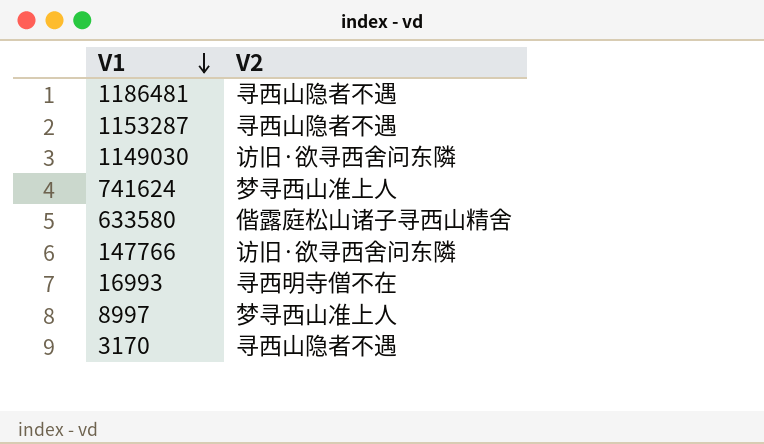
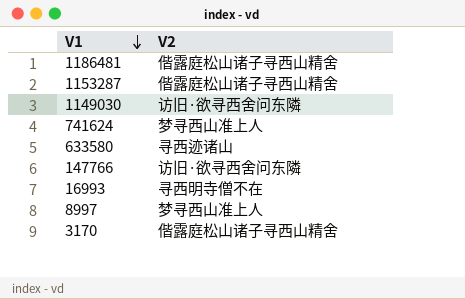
1186481 | V2: 寻西山隐者不遇 -> 偕露庭松山诸子寻西山精舍
1153287 | V2: 寻西山隐者不遇 -> 偕露庭松山诸子寻西山精舍
633580 | V2: 偕露庭松山诸子寻西山精舍 -> 寻西迹诸山
3170 | V2: 寻西山隐者不遇 -> 偕露庭松山诸子寻西山精舍

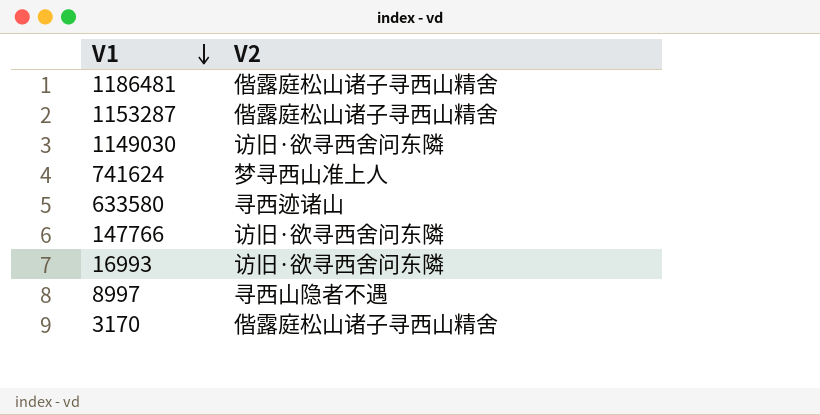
16993 | V2: 寻西明寺僧不在 -> 访旧·欲寻西舍问东隣
8997 | V2: 梦寻西山准上人 -> 寻西山隐者不遇

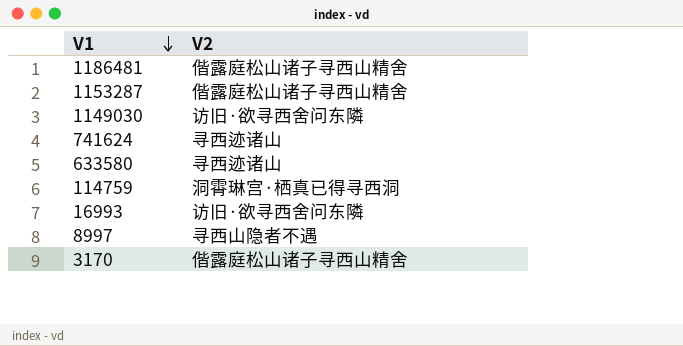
row 147766: 访旧·欲寻西舍问东隣 -> none
741624 | V2: 梦寻西山准上人 -> 寻西迹诸山
row 114759: none -> 洞霄琳宫·栖真已得寻西洞

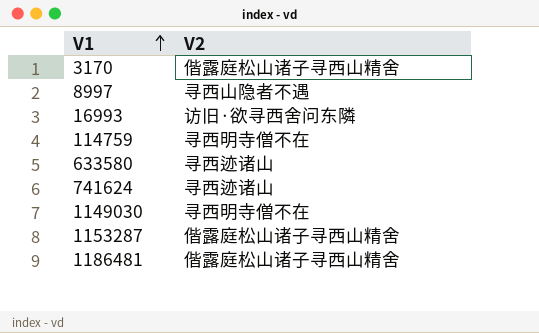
row order: V1 descending -> V1 ascending
114759 | V2: 洞霄琳宫·栖真已得寻西洞 -> 寻西明寺僧不在
1149030 | V2: 访旧·欲寻西舍问东隣 -> 寻西明寺僧不在

